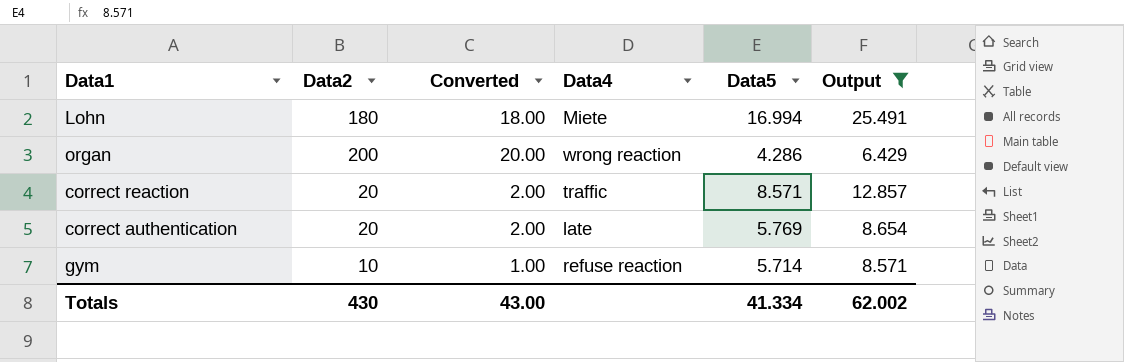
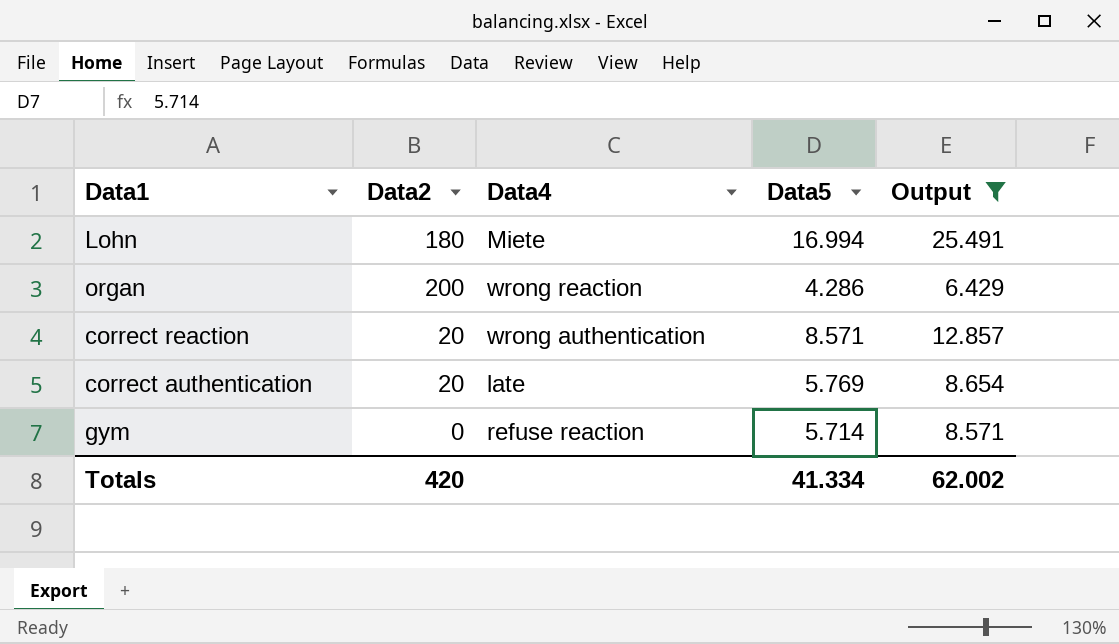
column Converted | formula: [Data2] * 0.1 -> none
correct reaction | Data4: traffic -> wrong authentication
gym | Data2: 10 -> 0
Totals | Data2: 430 -> 420

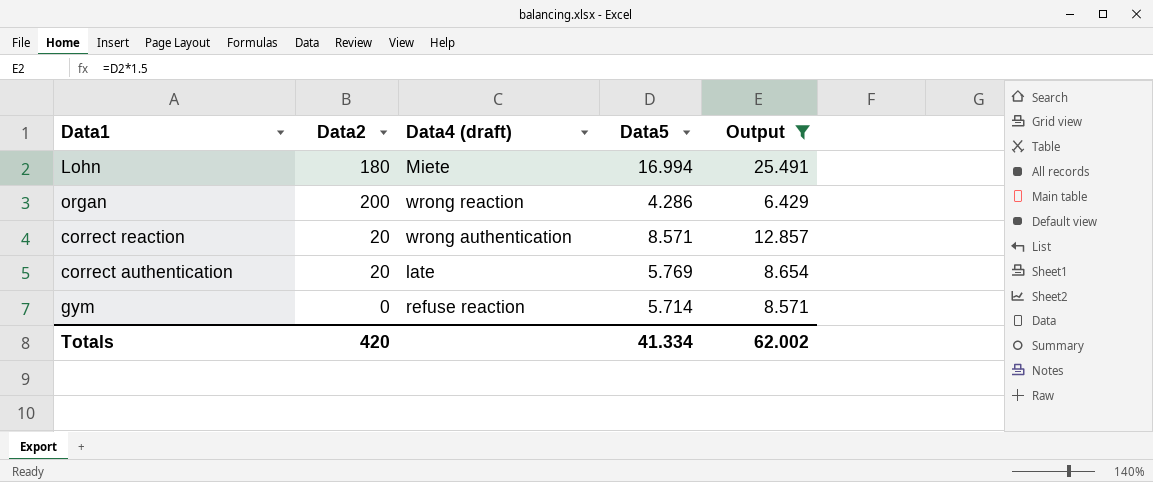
column name: Data4 -> Data4 (draft)

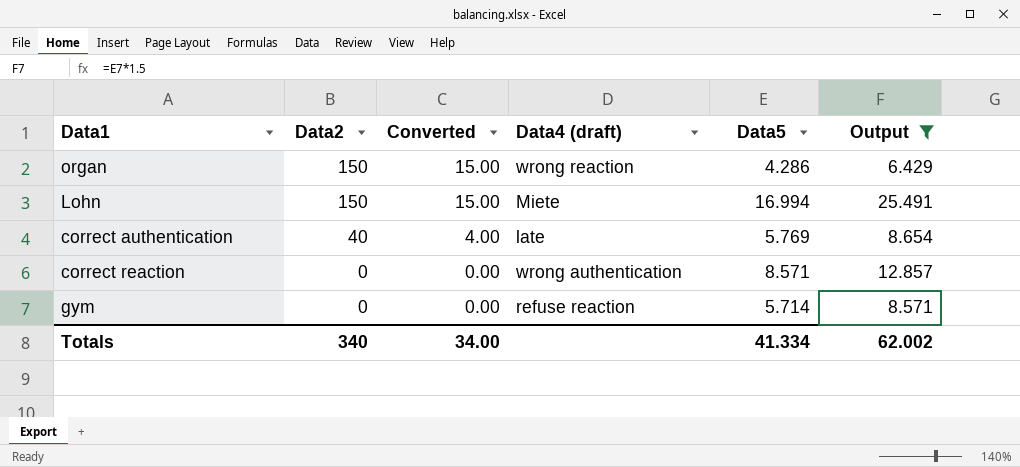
row order: none -> Data2 descending
column Converted | formula: none -> [Data2] * 0.1
organ | Data2: 200 -> 150
Lohn | Data2: 180 -> 150
correct authentication | Data2: 20 -> 40
correct reaction | Data2: 20 -> 0
Totals | Data2: 420 -> 340

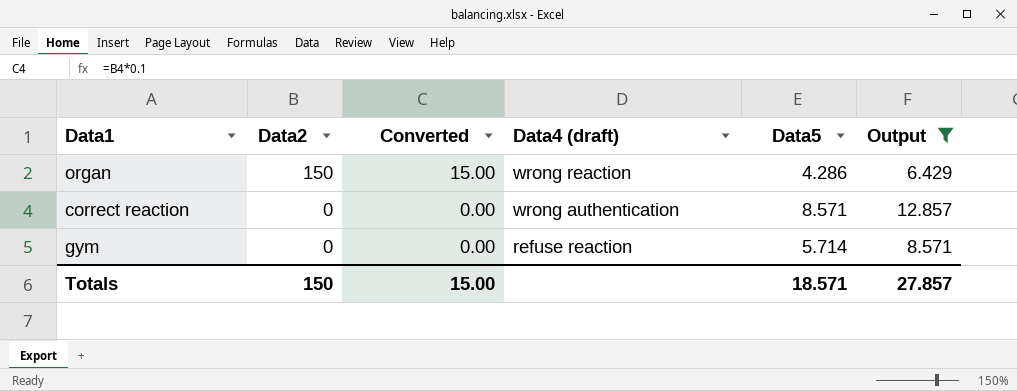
row Lohn: 150 | 15.00 | Miete | 16.994 | 25.491 -> none
row correct authentication: 40 | 4.00 | late | 5.769 | 8.654 -> none
Totals | Data2: 340 -> 150
Totals | Converted: 34.00 -> 15.00
Totals | Data5: 41.334 -> 18.571
Totals | Output: 62.002 -> 27.857

